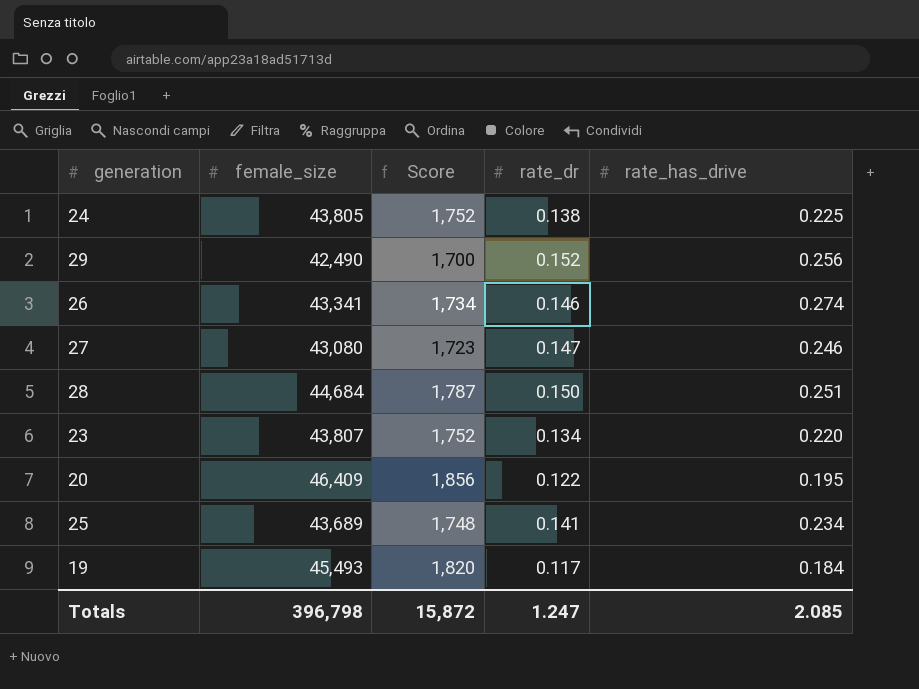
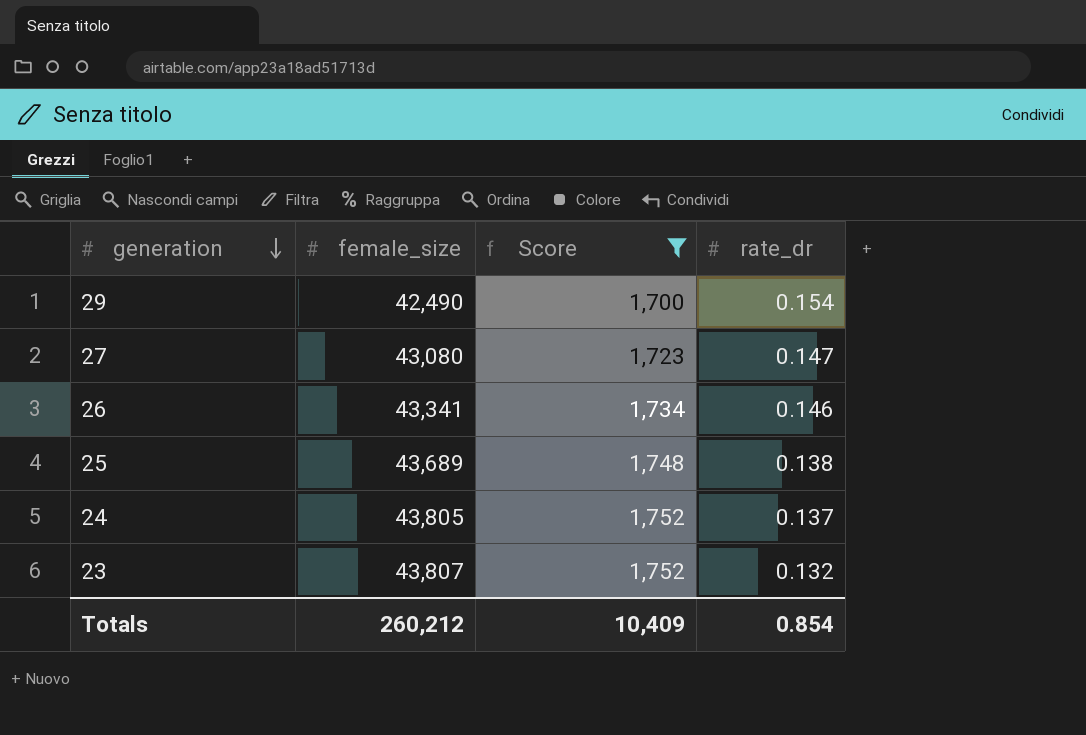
filter: none -> Score <= 1,752
row order: none -> generation descending
column rate_has_drive | position: 5 -> none
29 | rate_dr: 0.152 -> 0.154
25 | rate_dr: 0.141 -> 0.138
24 | rate_dr: 0.138 -> 0.137
23 | rate_dr: 0.134 -> 0.132
Totals | female_size: 396,798 -> 260,212
Totals | Score: 15,872 -> 10,409
Totals | rate_dr: 1.247 -> 0.854

